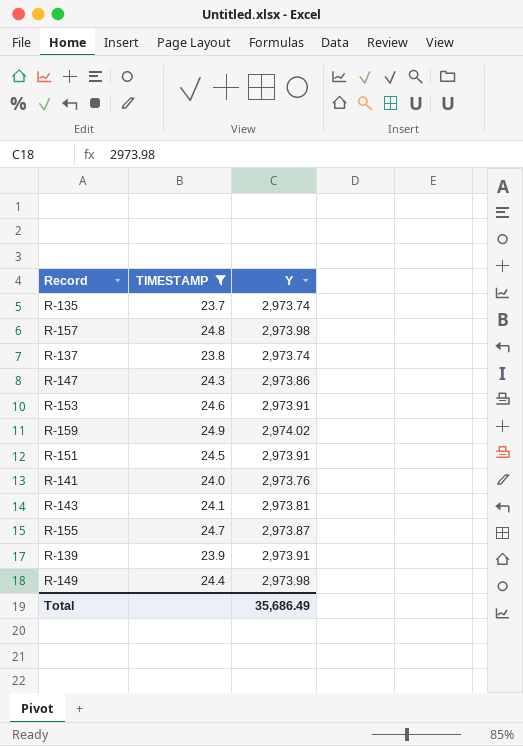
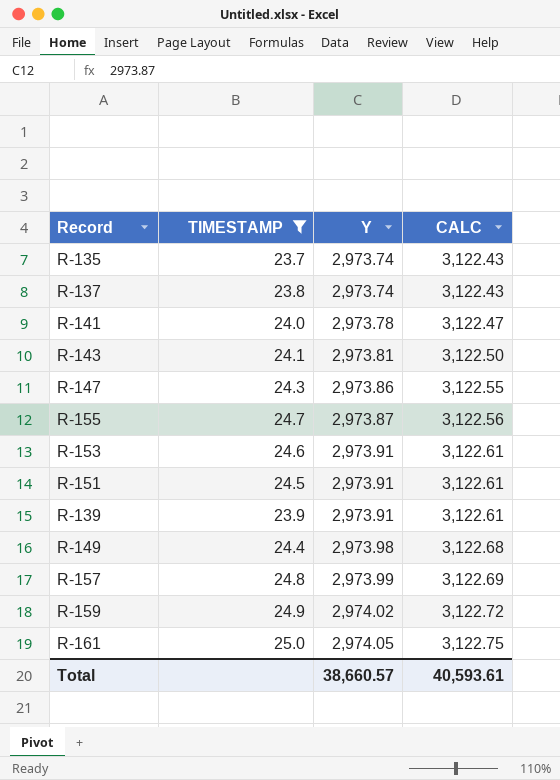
row order: none -> Y ascending
column CALC | formula: none -> [Y] * 1.05
R-141 | Y: 2,973.76 -> 2,973.78
R-157 | Y: 2,973.98 -> 2,973.99
row R-161: none -> 25.0 | 2,974.05 | 3,122.75
Total | Y: 35,686.49 -> 38,660.57

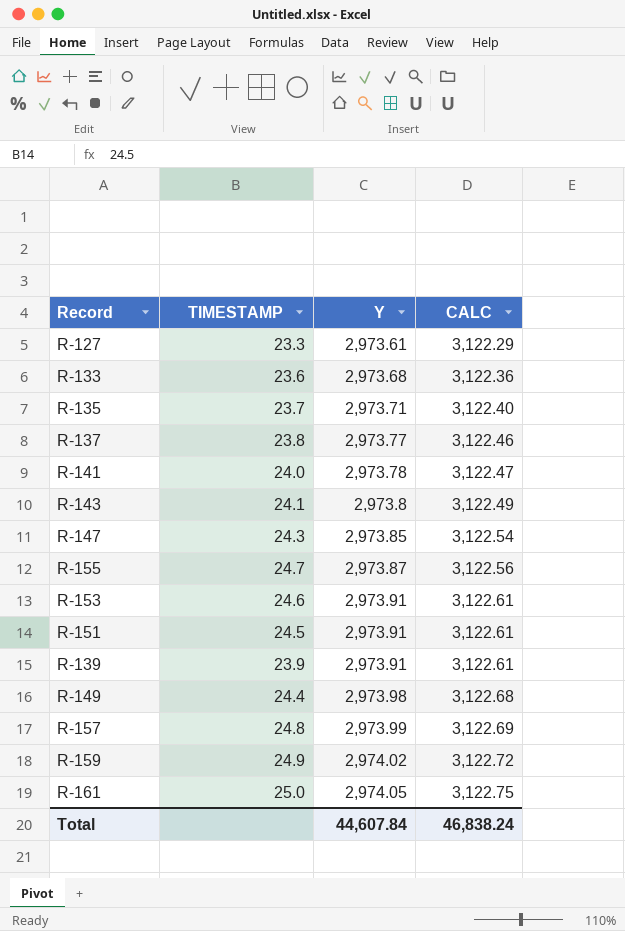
filter: TIMESTAMP >= 23.7 -> none
R-135 | Y: 2,973.74 -> 2,973.71
R-135 | CALC: 3,122.43 -> 3,122.40
R-137 | Y: 2,973.74 -> 2,973.77
R-137 | CALC: 3,122.43 -> 3,122.46
R-143 | Y: 2,973.81 -> 2,973.8
R-143 | CALC: 3,122.50 -> 3,122.49
R-147 | Y: 2,973.86 -> 2,973.85
R-147 | CALC: 3,122.55 -> 3,122.54
Total | Y: 38,660.57 -> 44,607.84
Total | CALC: 40,593.61 -> 46,838.24

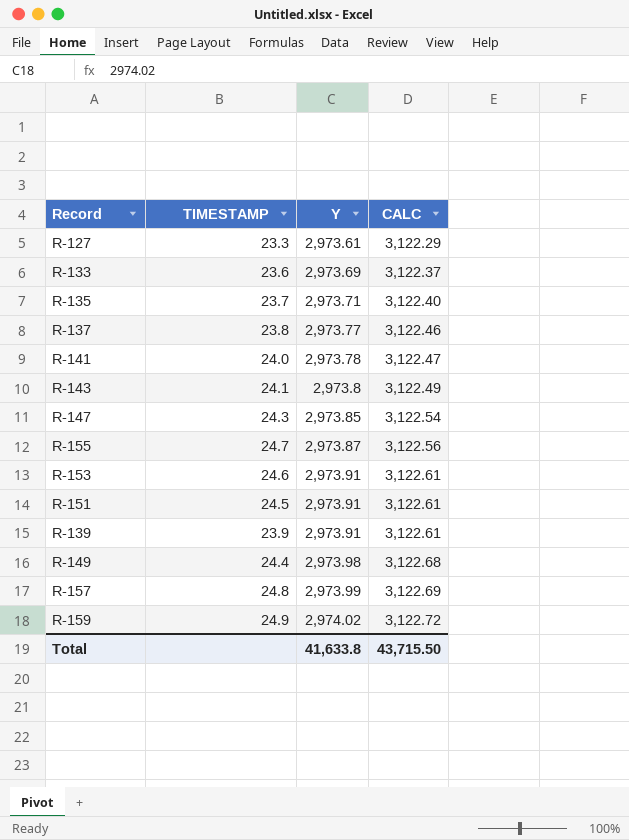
row R-161: 25.0 | 2,974.05 | 3,122.75 -> none
R-133 | Y: 2,973.68 -> 2,973.69
R-133 | CALC: 3,122.36 -> 3,122.37
Total | Y: 44,607.84 -> 41,633.8
Total | CALC: 46,838.24 -> 43,715.50

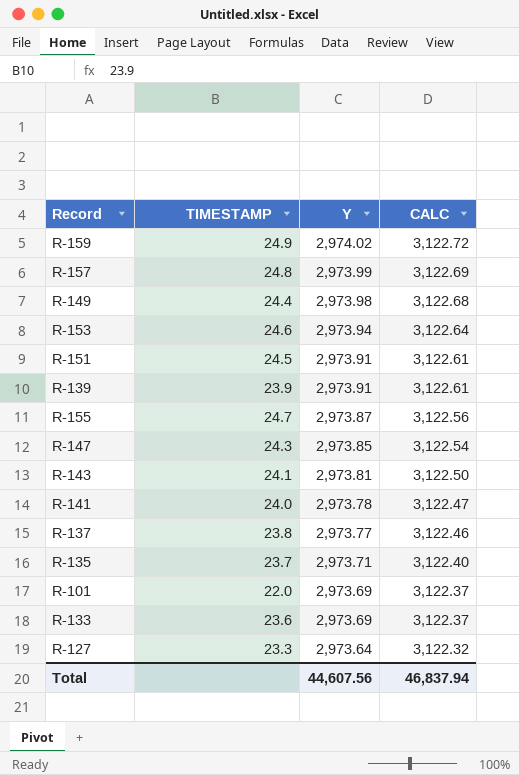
row order: Y ascending -> Y descending
R-153 | Y: 2,973.91 -> 2,973.94
R-153 | CALC: 3,122.61 -> 3,122.64
R-143 | Y: 2,973.8 -> 2,973.81
R-143 | CALC: 3,122.49 -> 3,122.50
row R-101: none -> 22.0 | 2,973.69 | 3,122.37
R-127 | Y: 2,973.61 -> 2,973.64
R-127 | CALC: 3,122.29 -> 3,122.32
Total | Y: 41,633.8 -> 44,607.56
Total | CALC: 43,715.50 -> 46,837.94

